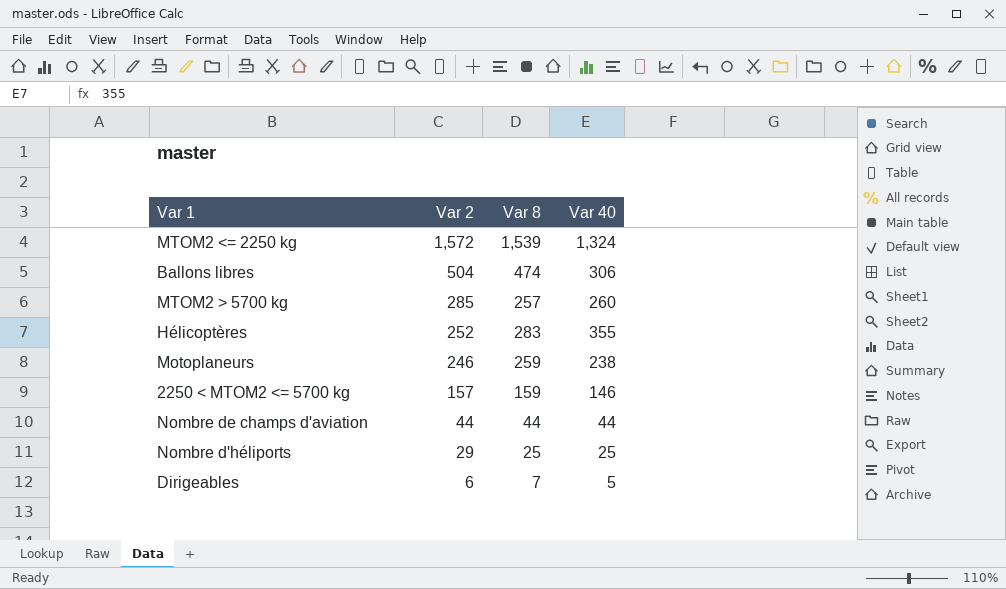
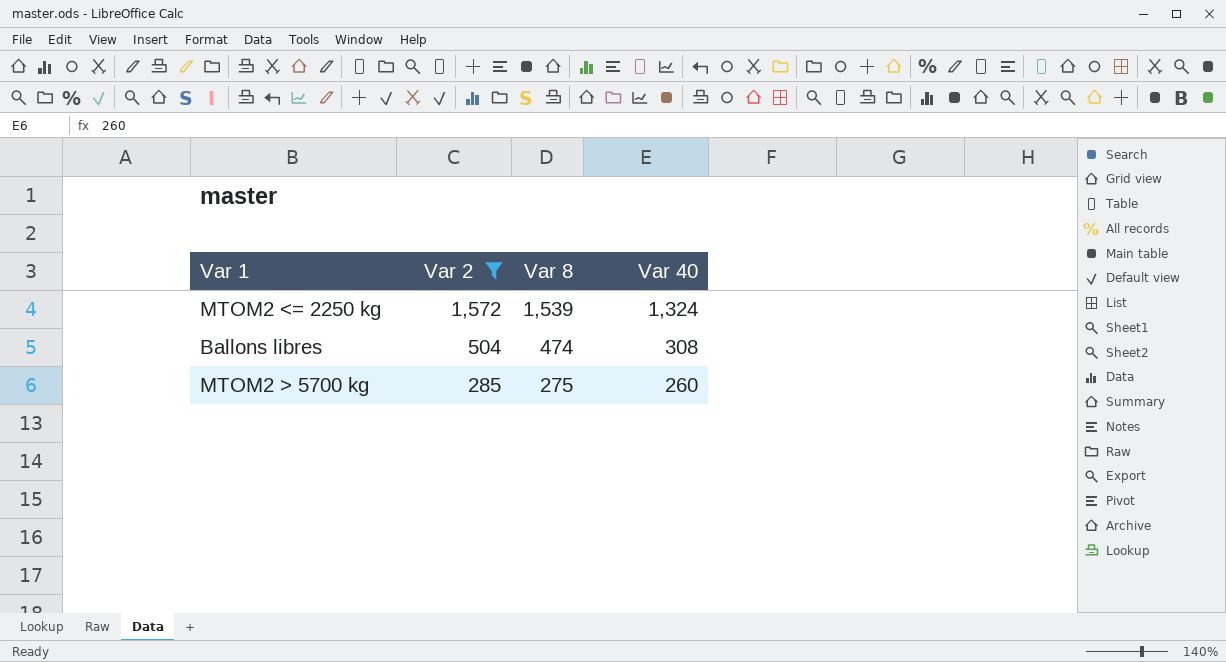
filter: none -> Var 2 >= 285
Ballons libres | Var 40: 306 -> 308
MTOM2 > 5700 kg | Var 8: 257 -> 275

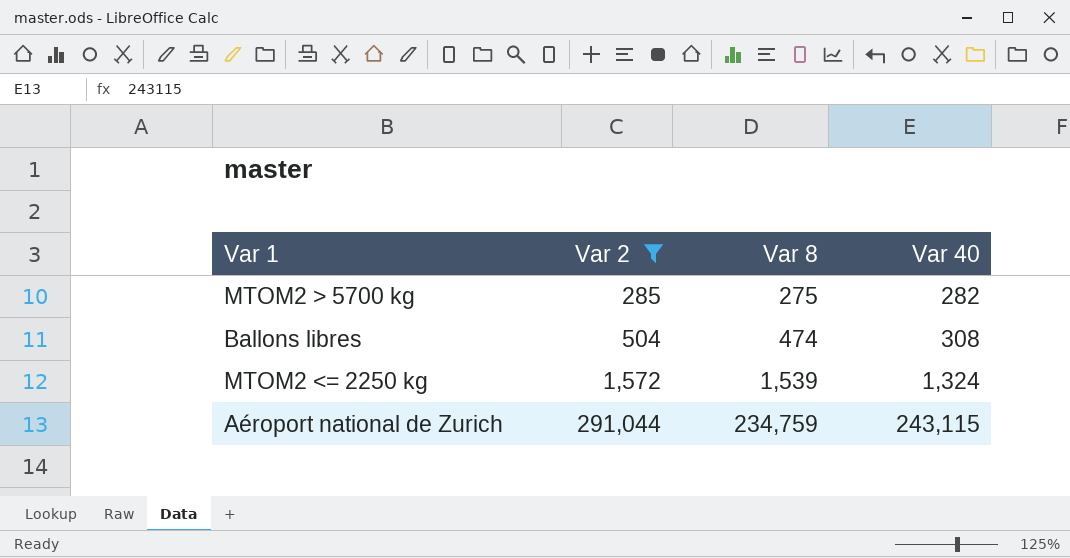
row order: Var 2 descending -> Var 2 ascending
MTOM2 > 5700 kg | Var 40: 260 -> 282
row Aéroport national de Zurich: none -> 291,044 | 234,759 | 243,115

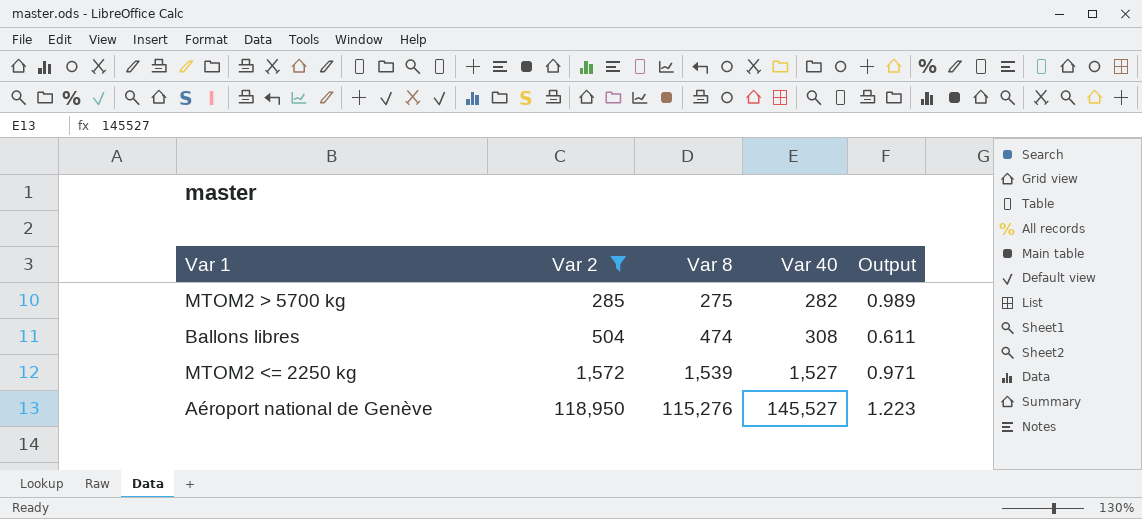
column Output | formula: none -> [Var 40] / [Var 2]
row Aéroport national de Zurich: 291,044 | 234,759 | 243,115 -> none
MTOM2 <= 2250 kg | Var 40: 1,324 -> 1,527
row Aéroport national de Genève: none -> 118,950 | 115,276 | 145,527 | 1.223

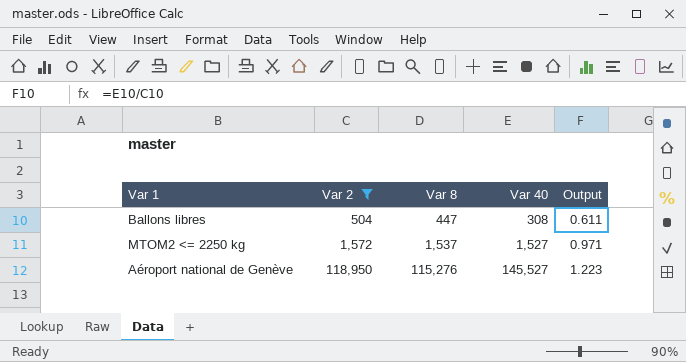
row MTOM2 > 5700 kg: 285 | 275 | 282 | 0.989 -> none
Ballons libres | Var 8: 474 -> 447
MTOM2 <= 2250 kg | Var 8: 1,539 -> 1,537

